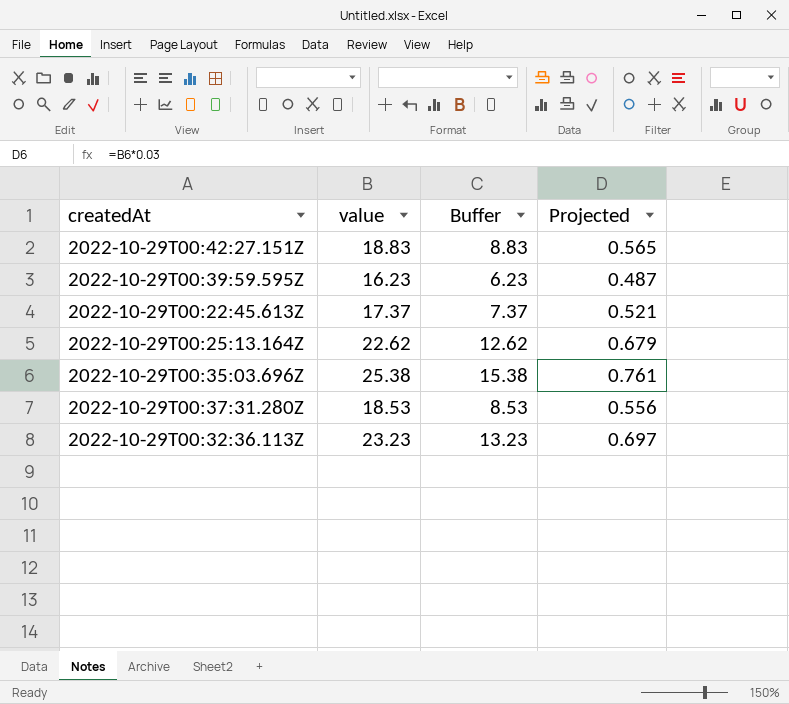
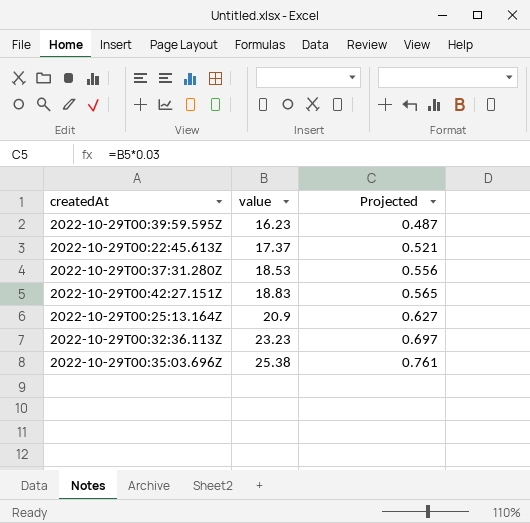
row order: none -> value ascending
column Buffer | formula: [value] - 10 -> none
2022-10-29T00:25:13.164Z | value: 22.62 -> 20.9
2022-10-29T00:25:13.164Z | Projected: 0.679 -> 0.627

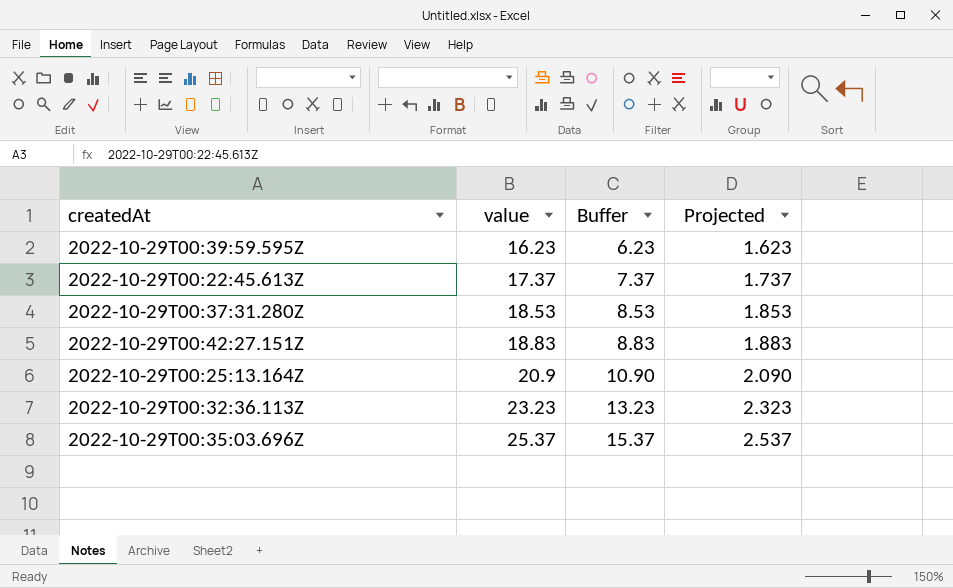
column Buffer | formula: none -> [value] - 10
column Projected | formula: [value] * 0.03 -> [value] * 0.1
2022-10-29T00:35:03.696Z | value: 25.38 -> 25.37

